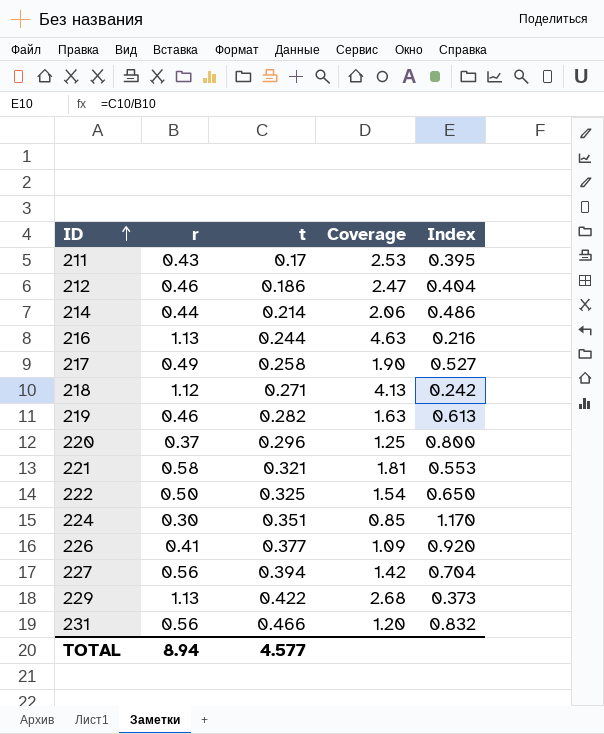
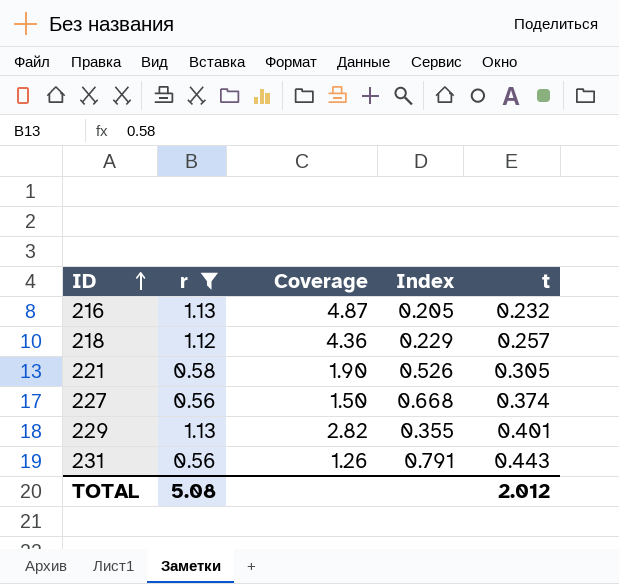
filter: none -> r >= 0.56
column t | position: 3 -> 5
216 | Coverage: 4.63 -> 4.87
216 | Index: 0.216 -> 0.205
216 | t: 0.244 -> 0.232
218 | Coverage: 4.13 -> 4.36
218 | Index: 0.242 -> 0.229
218 | t: 0.271 -> 0.257
221 | Coverage: 1.81 -> 1.90
221 | Index: 0.553 -> 0.526
221 | t: 0.321 -> 0.305
227 | Coverage: 1.42 -> 1.50
227 | Index: 0.704 -> 0.668
227 | t: 0.394 -> 0.374
229 | Coverage: 2.68 -> 2.82
229 | Index: 0.373 -> 0.355
229 | t: 0.422 -> 0.401
231 | Coverage: 1.20 -> 1.26
231 | Index: 0.832 -> 0.791
231 | t: 0.466 -> 0.443
TOTAL | r: 8.94 -> 5.08
TOTAL | t: 4.577 -> 2.012

